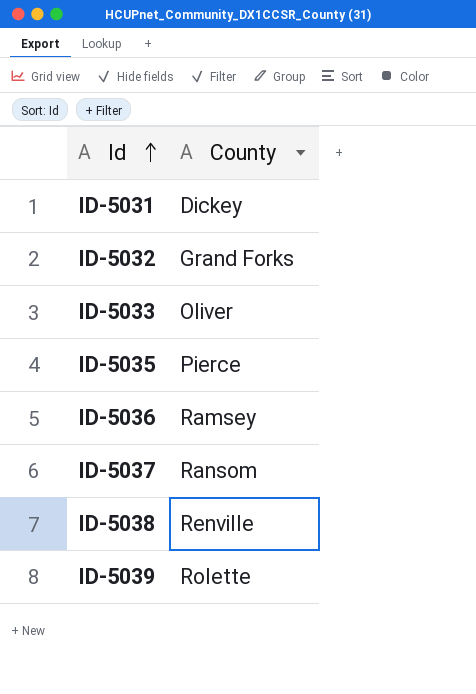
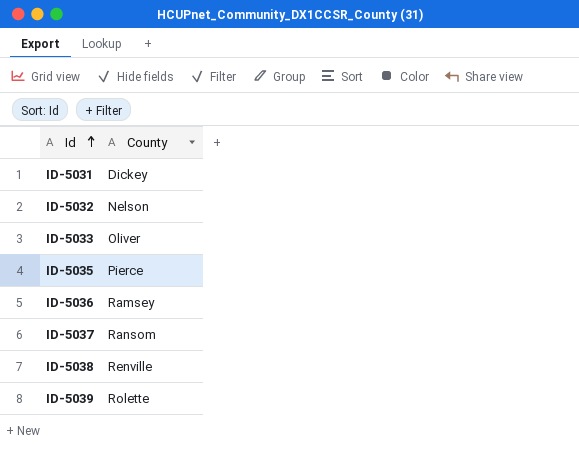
ID-5032 | County: Grand Forks -> Nelson

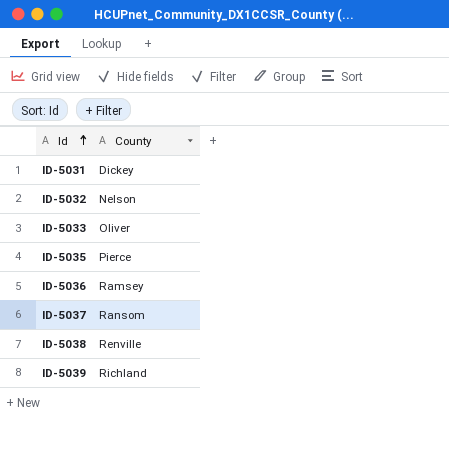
ID-5039 | County: Rolette -> Richland

